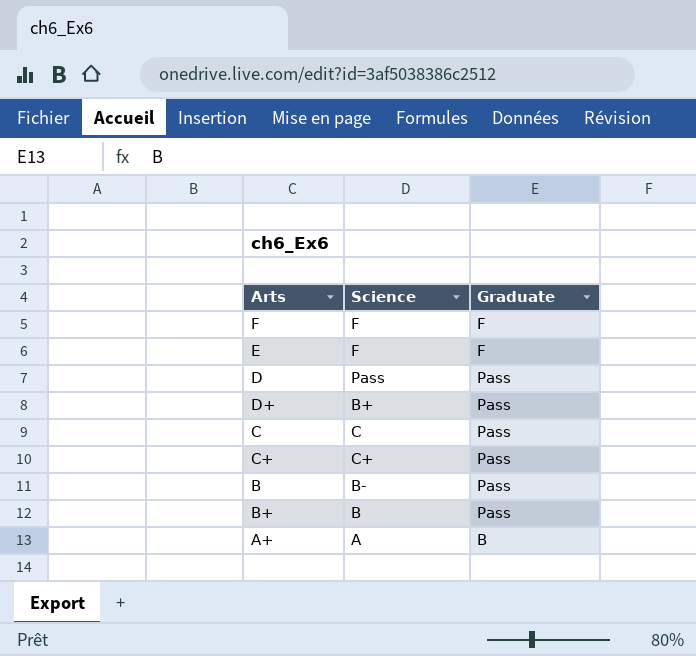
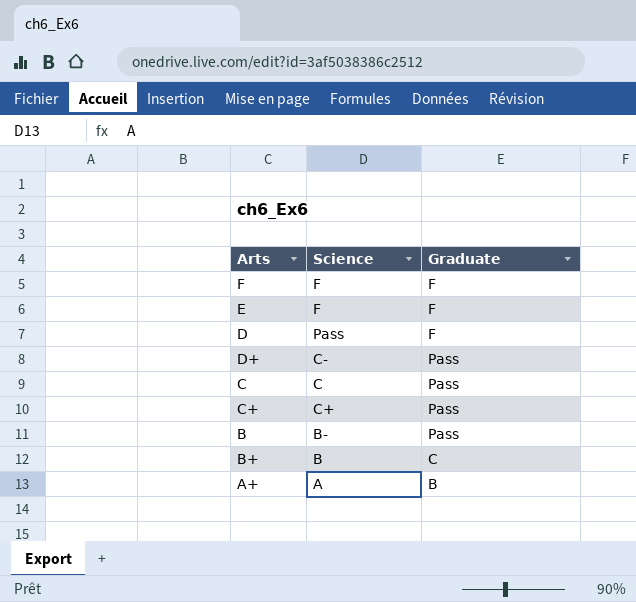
D | Graduate: Pass -> F
D+ | Science: B+ -> C-
B+ | Graduate: Pass -> C

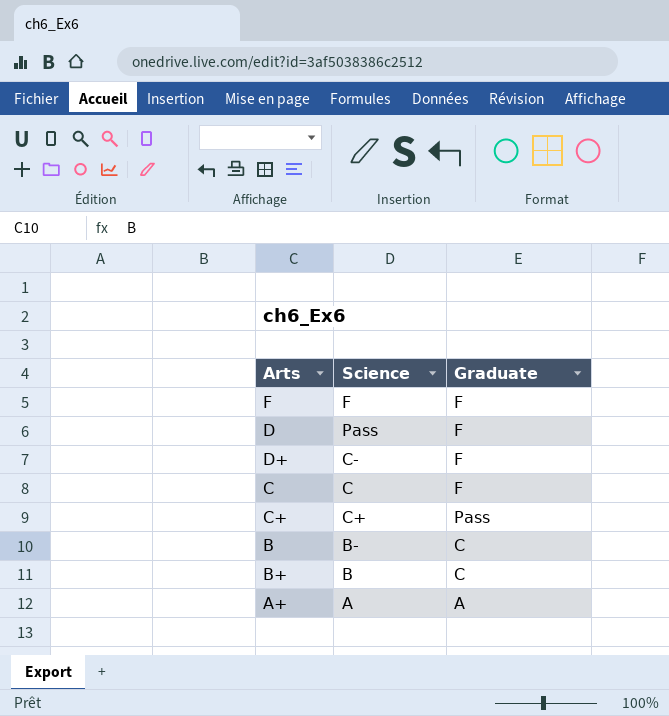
row E: F | F -> none
D+ | Graduate: Pass -> F
C | Graduate: Pass -> F
B | Graduate: Pass -> C
A+ | Graduate: B -> A

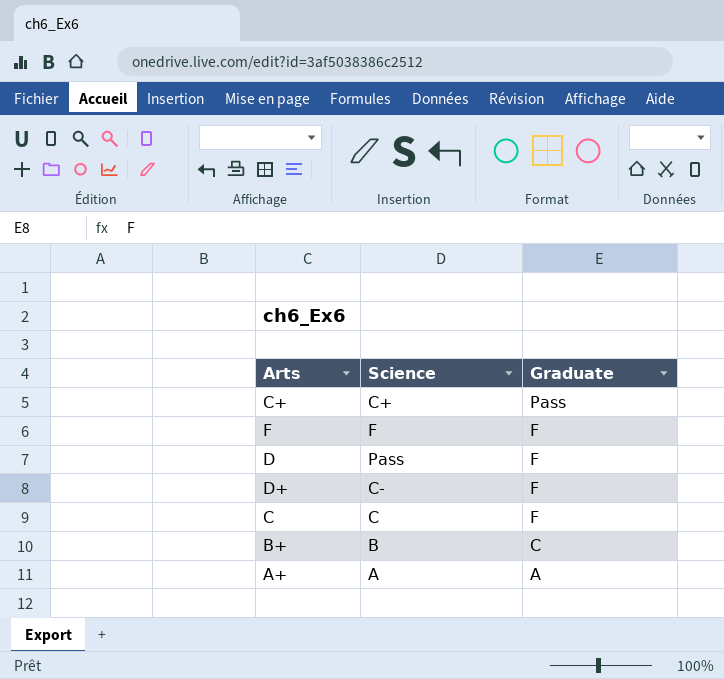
row order: none -> Graduate descending
row B: B- | C -> none

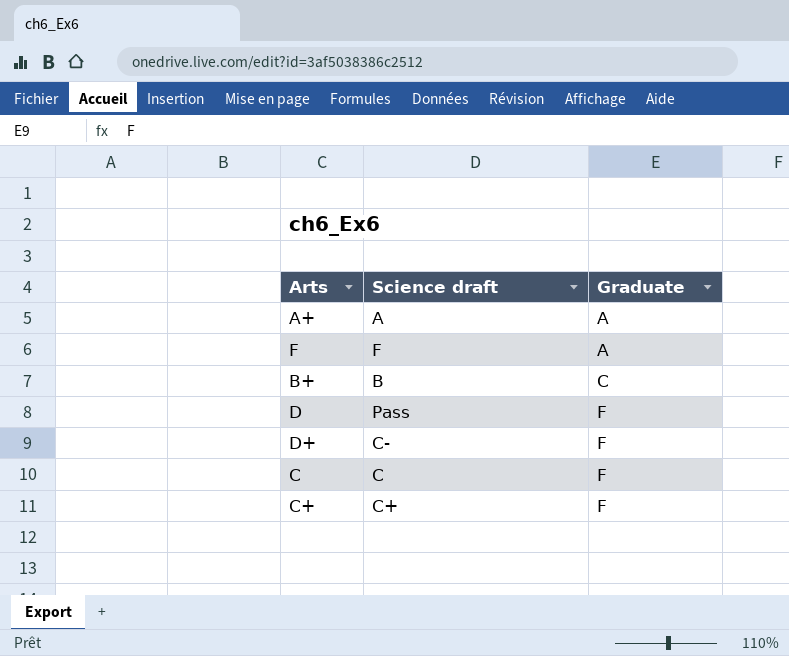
row order: Graduate descending -> Graduate ascending
column name: Science -> Science draft
F | Graduate: F -> A
C+ | Graduate: Pass -> F

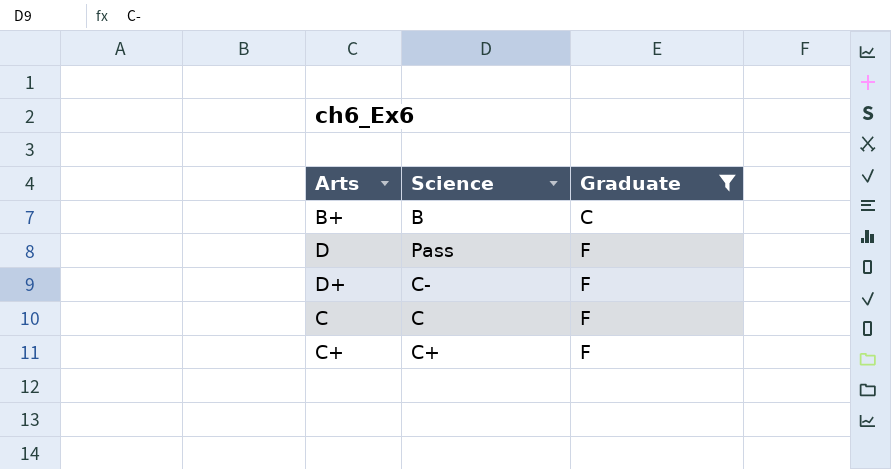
filter: none -> Graduate != A
column name: Science draft -> Science

